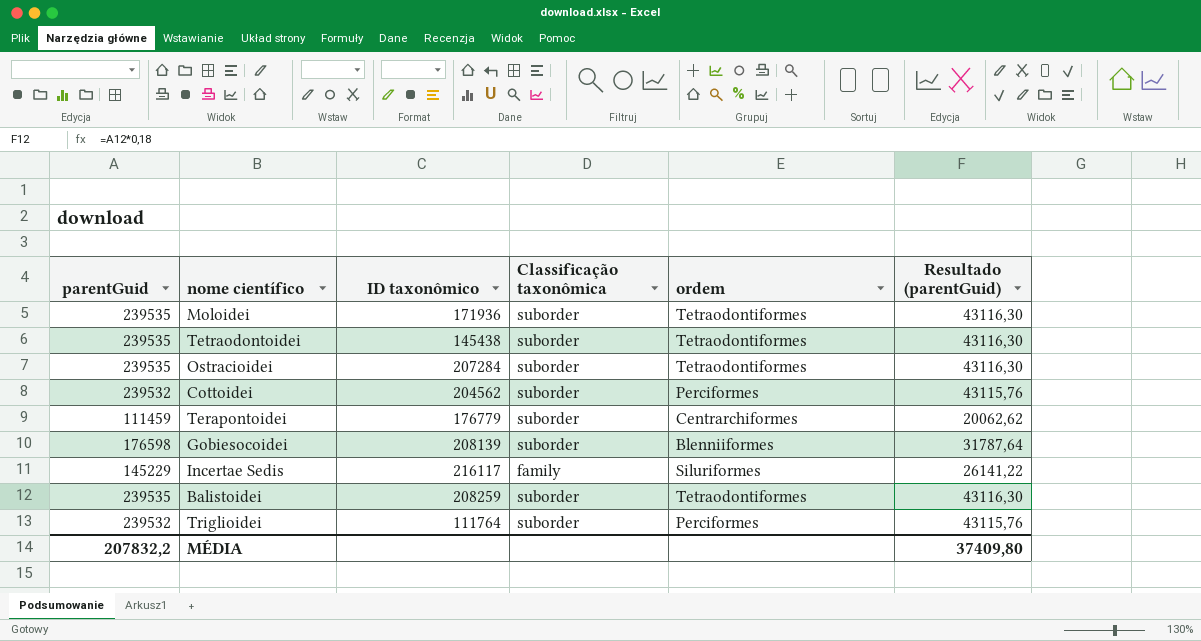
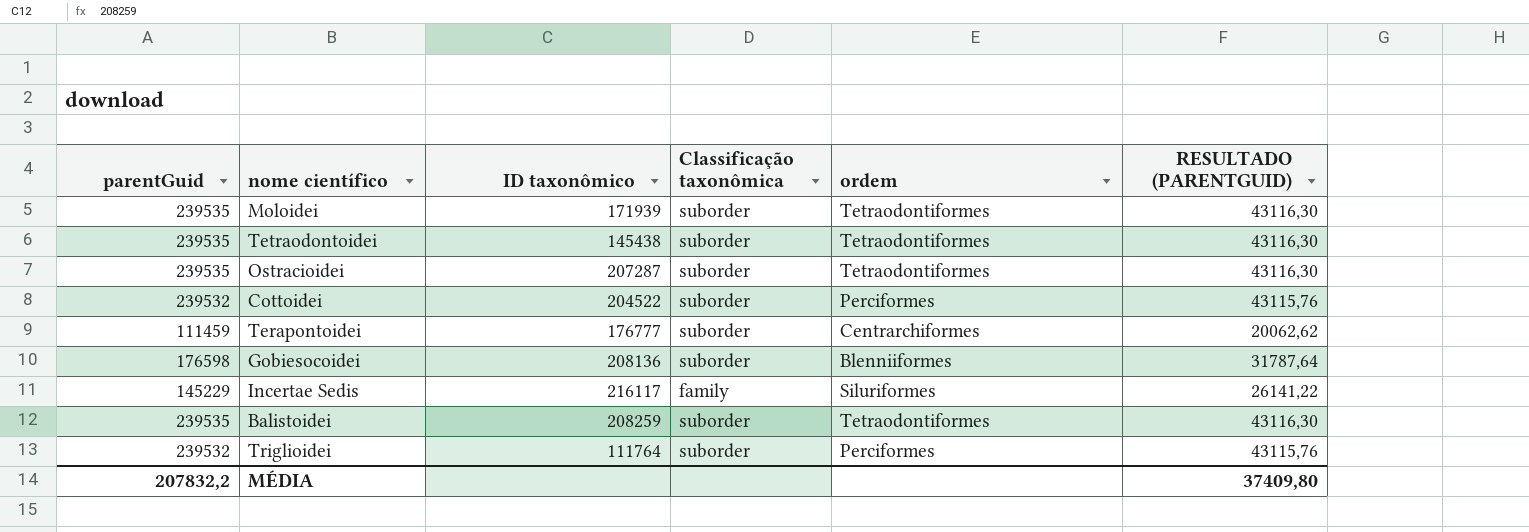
column name: Resultado (parentGuid) -> RESULTADO (PARENTGUID)
Moloidei | ID taxonômico: 171936 -> 171939
Ostracioidei | ID taxonômico: 207284 -> 207287
Cottoidei | ID taxonômico: 204562 -> 204522
Terapontoidei | ID taxonômico: 176779 -> 176777
Gobiesocoidei | ID taxonômico: 208139 -> 208136

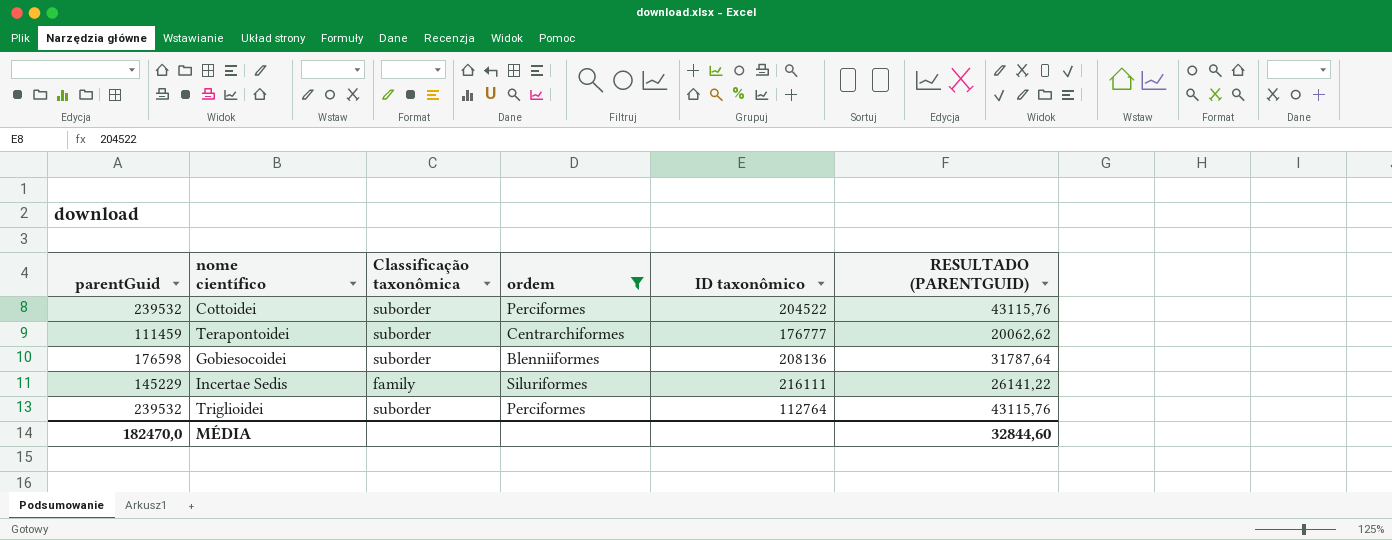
filter: none -> ordem != Tetraodontiformes
column ID taxonômico | position: 3 -> 5
Incertae Sedis | ID taxonômico: 216117 -> 216111
Triglioidei | ID taxonômico: 111764 -> 112764
MÉDIA | parentGuid: 207832,2 -> 182470,0
MÉDIA | RESULTADO (PARENTGUID): 37409,80 -> 32844,60

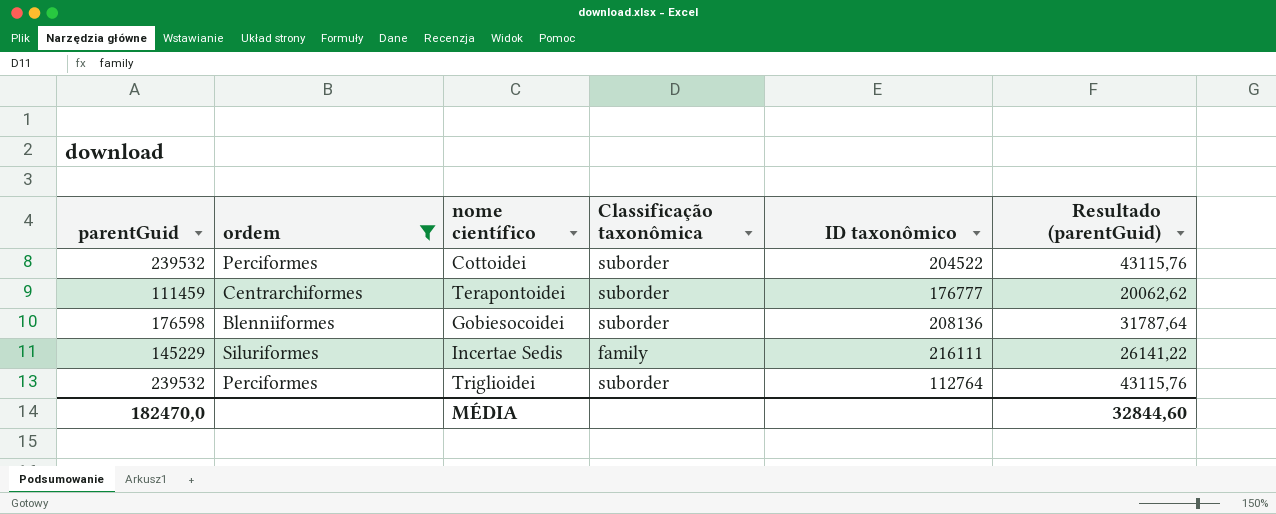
column ordem | position: 4 -> 2
column name: RESULTADO (PARENTGUID) -> Resultado (parentGuid)

